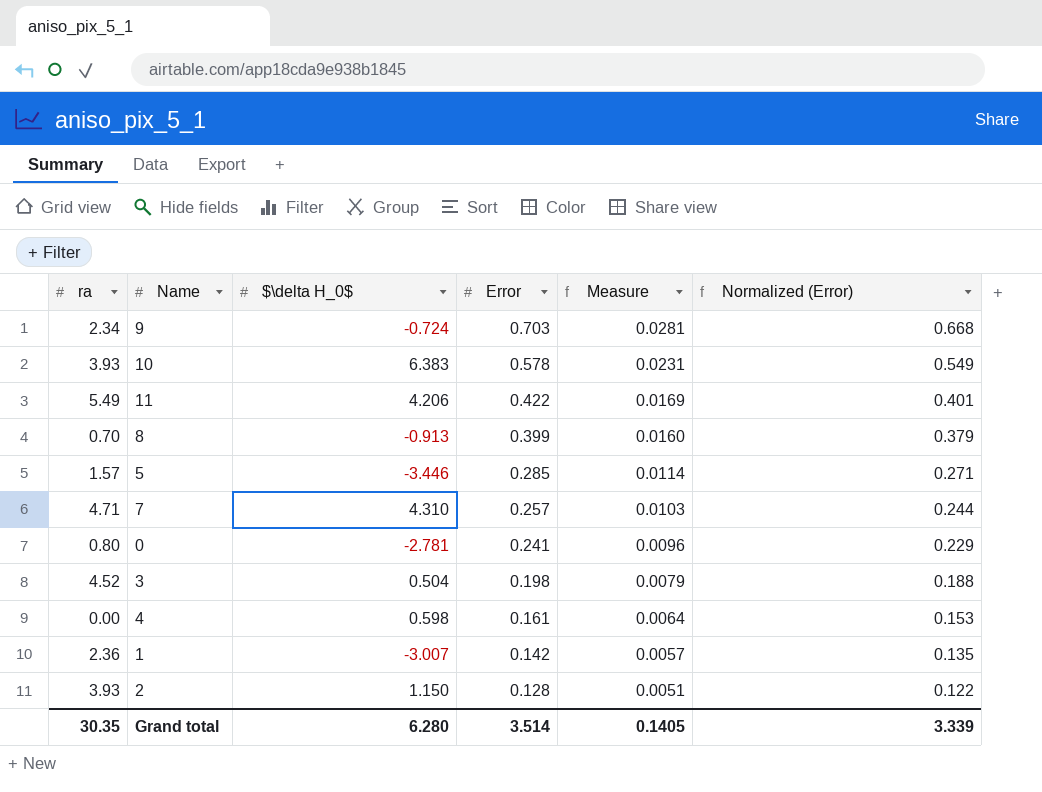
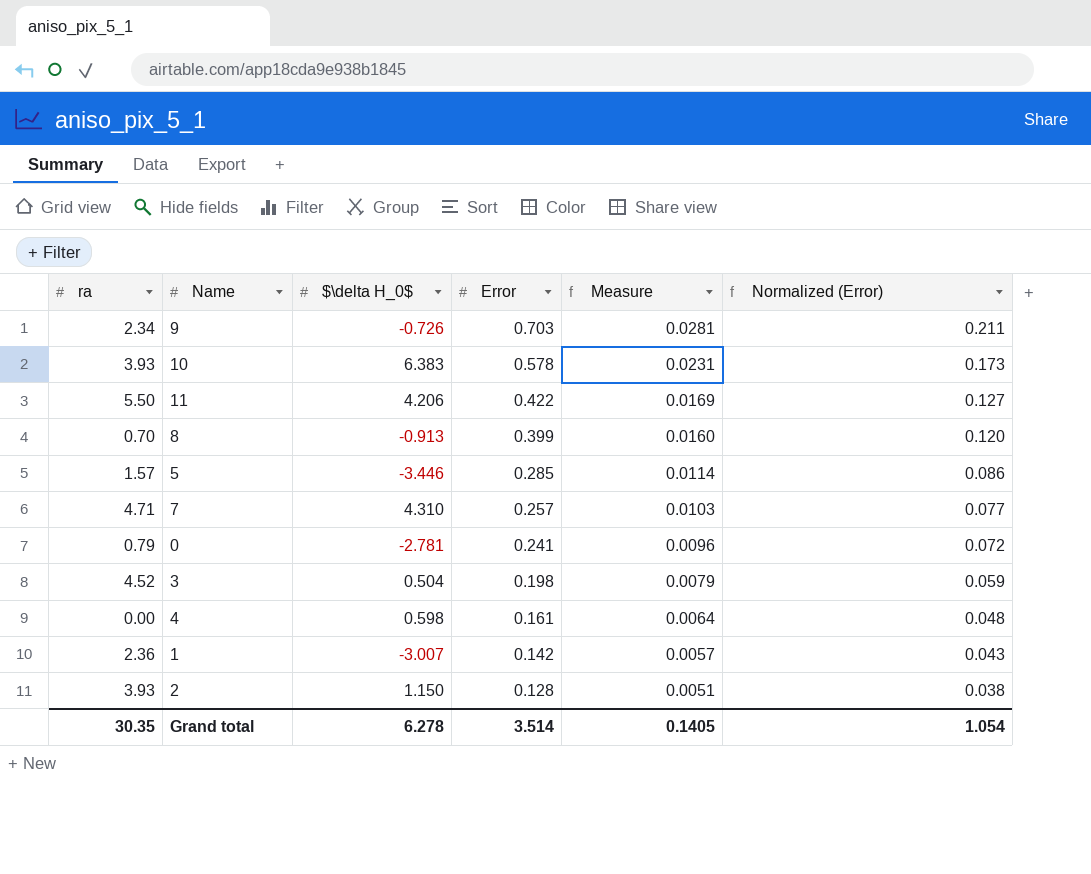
column Normalized (Error) | formula: [Error] * 0.95 -> [Error] * 0.3
9 | $\delta H_0$: -0.724 -> -0.726
11 | ra: 5.49 -> 5.50
0 | ra: 0.80 -> 0.79
Grand total | $\delta H_0$: 6.280 -> 6.278
Grand total | Normalized (Error): 3.339 -> 1.054

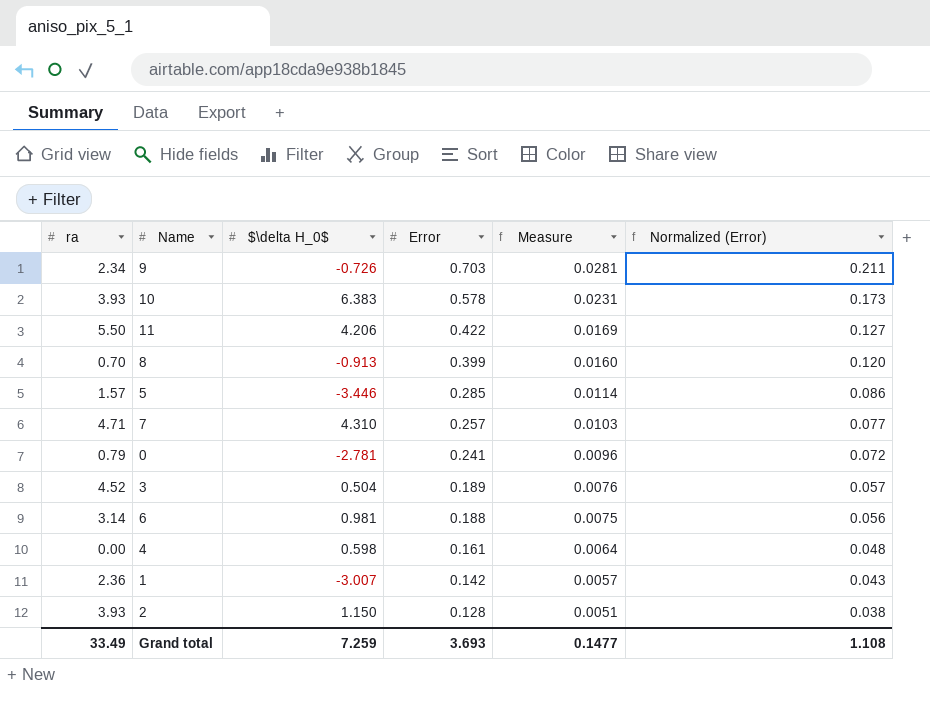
3 | Error: 0.198 -> 0.189
3 | Measure: 0.0079 -> 0.0076
3 | Normalized (Error): 0.059 -> 0.057
row 6: none -> 3.14 | 0.981 | 0.188 | 0.0075 | 0.056
Grand total | ra: 30.35 -> 33.49
Grand total | $\delta H_0$: 6.278 -> 7.259
Grand total | Error: 3.514 -> 3.693
Grand total | Measure: 0.1405 -> 0.1477
Grand total | Normalized (Error): 1.054 -> 1.108

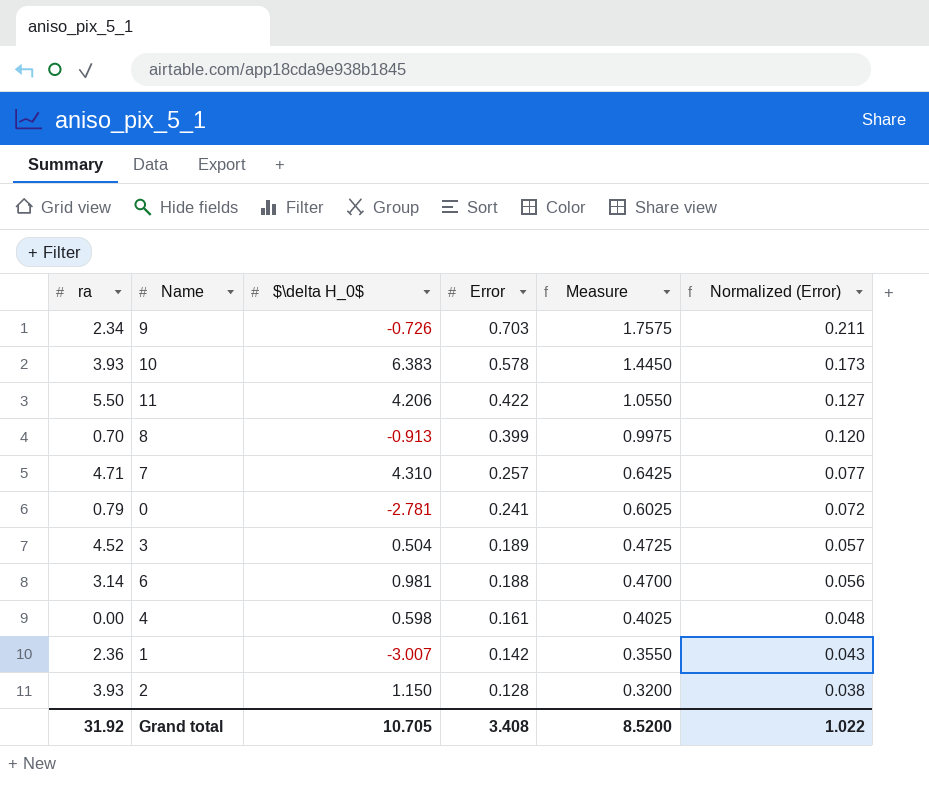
column Measure | formula: [Error] * 0.04 -> [Error] * 2.5
row 5: 1.57 | -3.446 | 0.285 | 0.0114 | 0.086 -> none
Grand total | ra: 33.49 -> 31.92
Grand total | $\delta H_0$: 7.259 -> 10.705
Grand total | Error: 3.693 -> 3.408
Grand total | Measure: 0.1477 -> 8.5200
Grand total | Normalized (Error): 1.108 -> 1.022

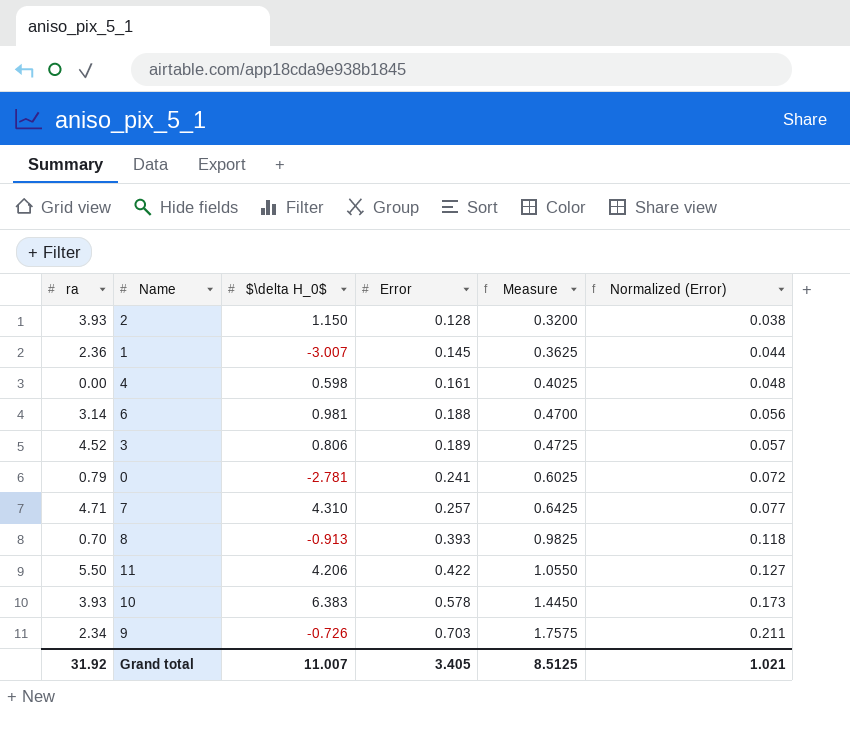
row order: Error descending -> Error ascending
1 | Error: 0.142 -> 0.145
1 | Measure: 0.3550 -> 0.3625
1 | Normalized (Error): 0.043 -> 0.044
3 | $\delta H_0$: 0.504 -> 0.806
8 | Error: 0.399 -> 0.393
8 | Measure: 0.9975 -> 0.9825
8 | Normalized (Error): 0.120 -> 0.118
Grand total | $\delta H_0$: 10.705 -> 11.007
Grand total | Error: 3.408 -> 3.405
Grand total | Measure: 8.5200 -> 8.5125
Grand total | Normalized (Error): 1.022 -> 1.021

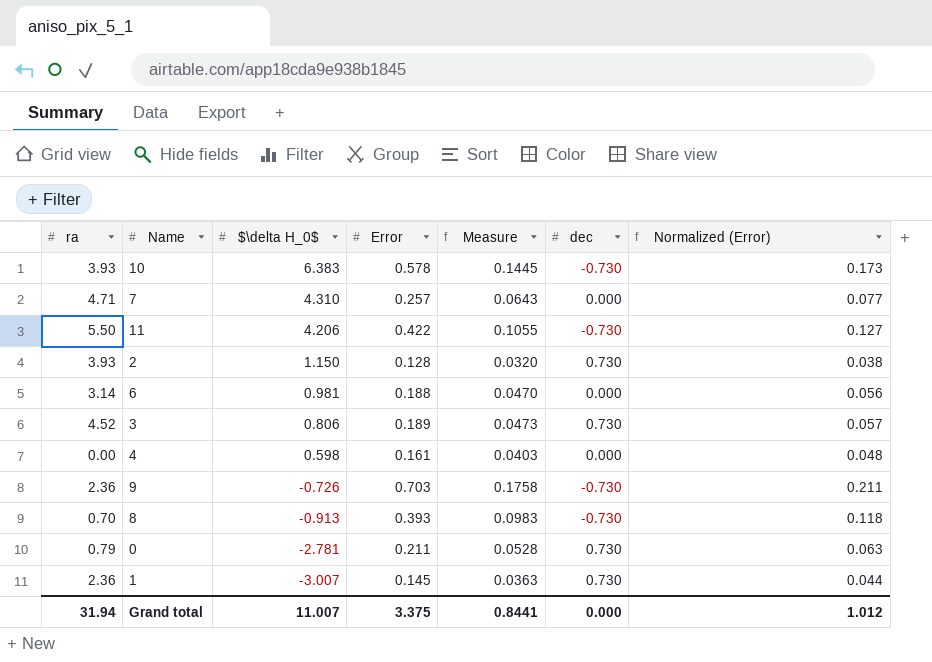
row order: Error ascending -> $\delta H_0$ descending
column Measure | formula: [Error] * 2.5 -> [Error] * 0.25
column dec | position: none -> 6
9 | ra: 2.34 -> 2.36
0 | Error: 0.241 -> 0.211
0 | Normalized (Error): 0.072 -> 0.063
Grand total | ra: 31.92 -> 31.94
Grand total | Error: 3.405 -> 3.375
Grand total | Measure: 8.5125 -> 0.8441
Grand total | Normalized (Error): 1.021 -> 1.012

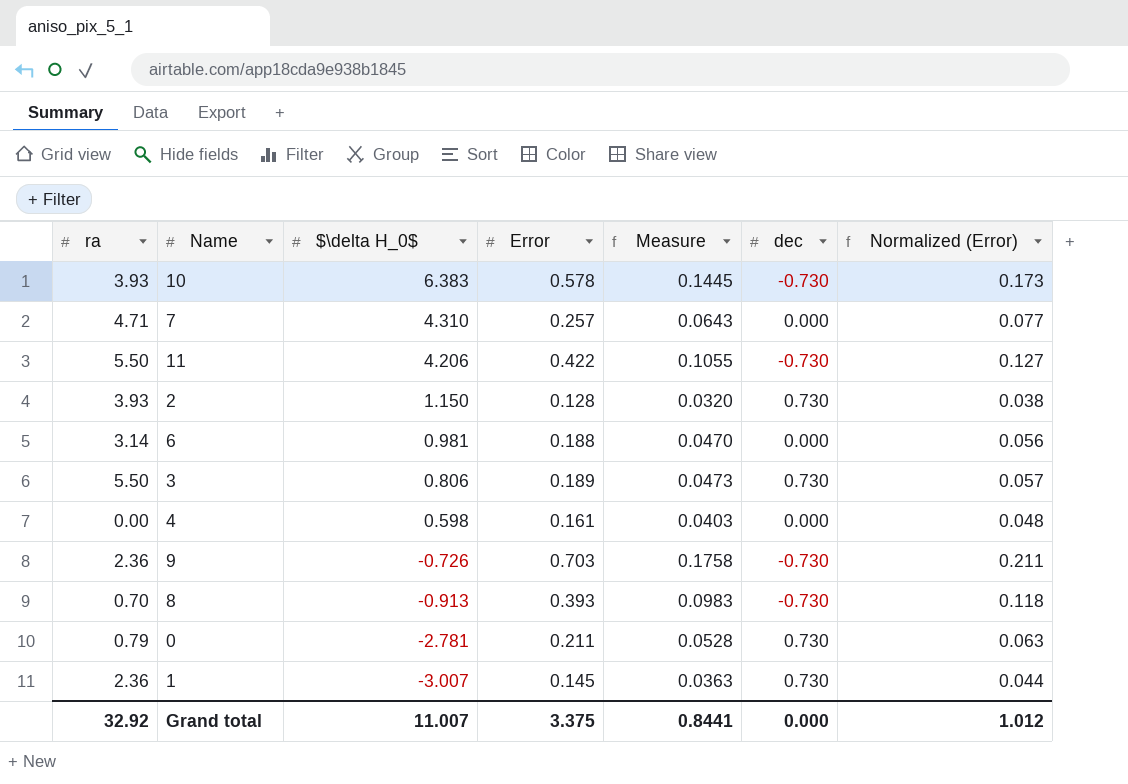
3 | ra: 4.52 -> 5.50
Grand total | ra: 31.94 -> 32.92

